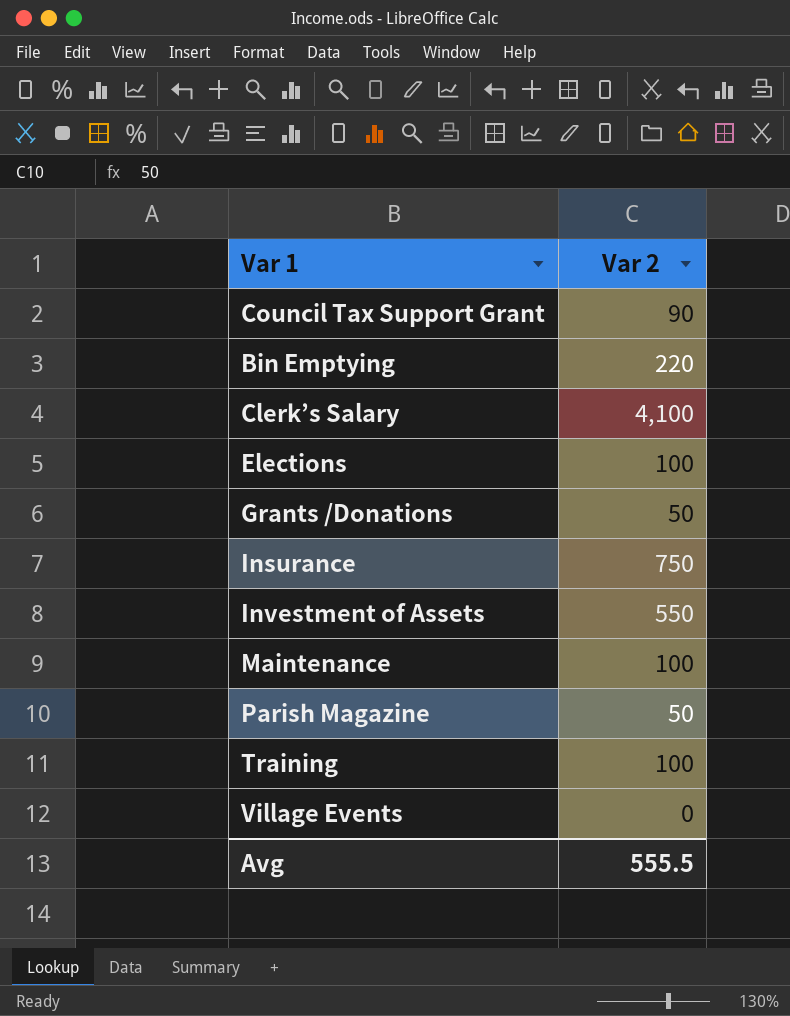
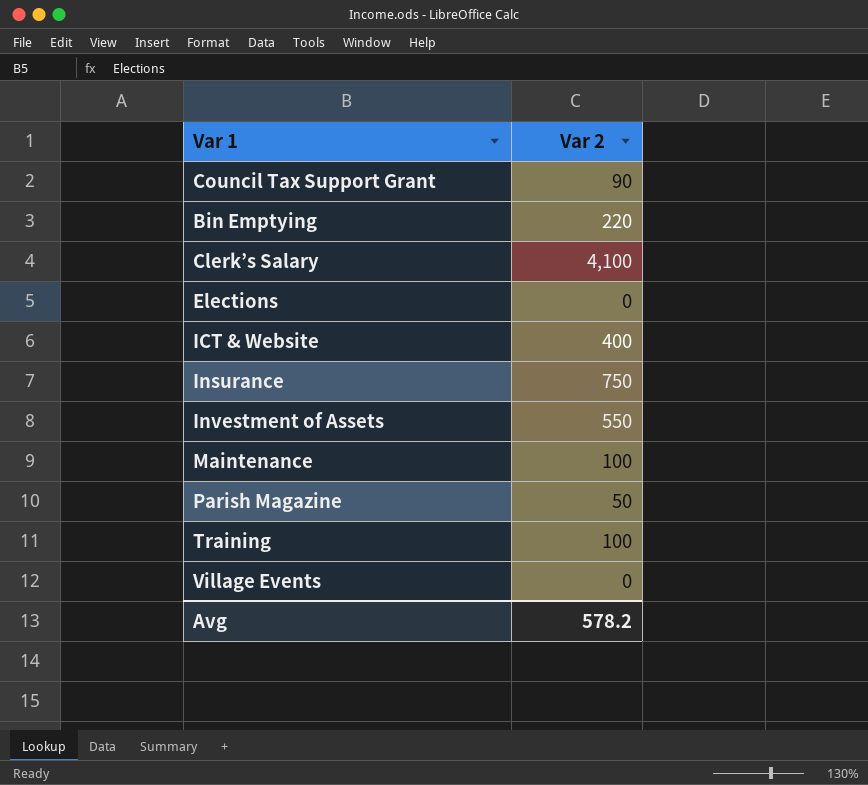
row Grants /Donations: 50 -> none
Elections | Var 2: 100 -> 0
row ICT & Website: none -> 400
Avg | Var 2: 555.5 -> 578.2

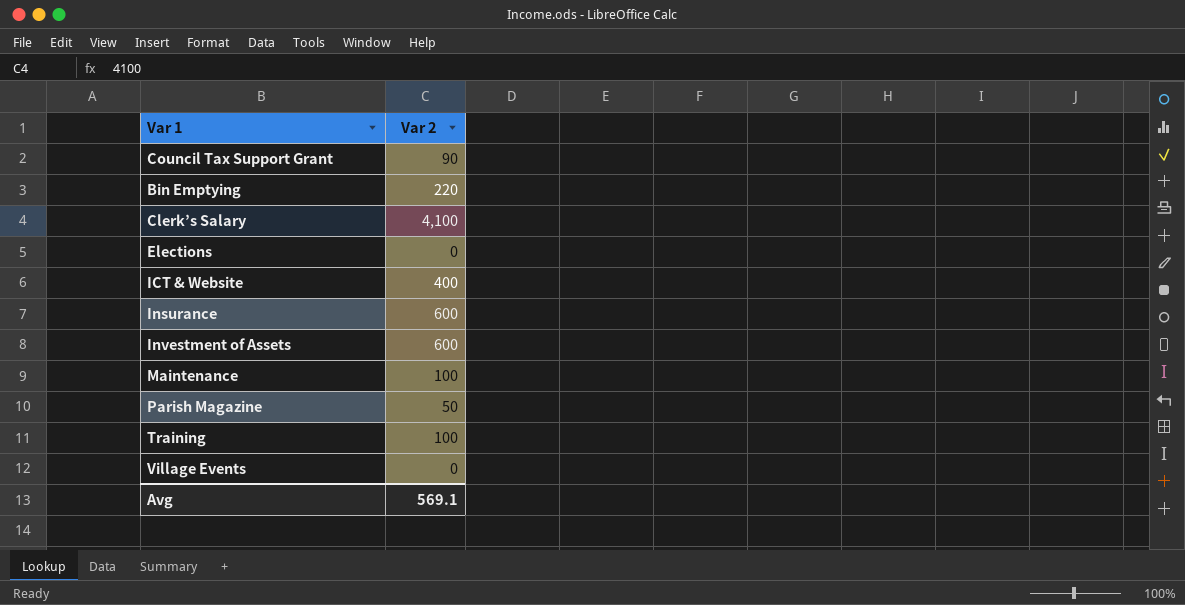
Insurance | Var 2: 750 -> 600
Investment of Assets | Var 2: 550 -> 600
Avg | Var 2: 578.2 -> 569.1

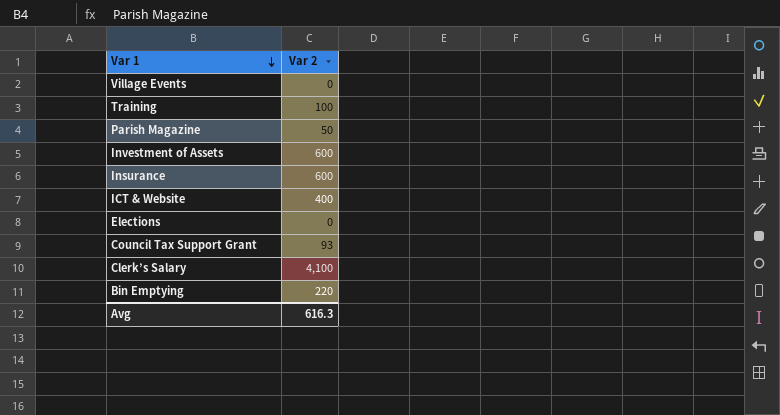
row order: none -> Var 1 descending
row Maintenance: 100 -> none
Council Tax Support Grant | Var 2: 90 -> 93
Avg | Var 2: 569.1 -> 616.3

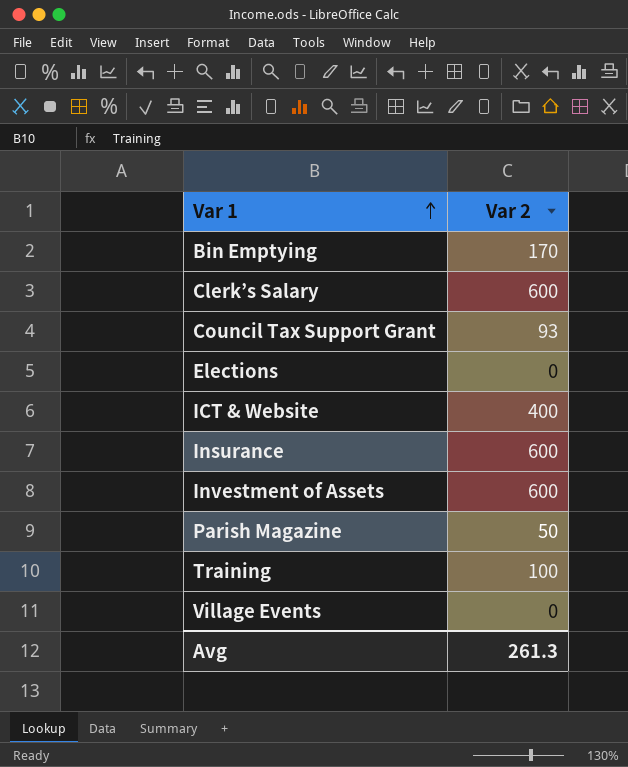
row order: Var 1 descending -> Var 1 ascending
Bin Emptying | Var 2: 220 -> 170
Clerk’s Salary | Var 2: 4,100 -> 600
Avg | Var 2: 616.3 -> 261.3

